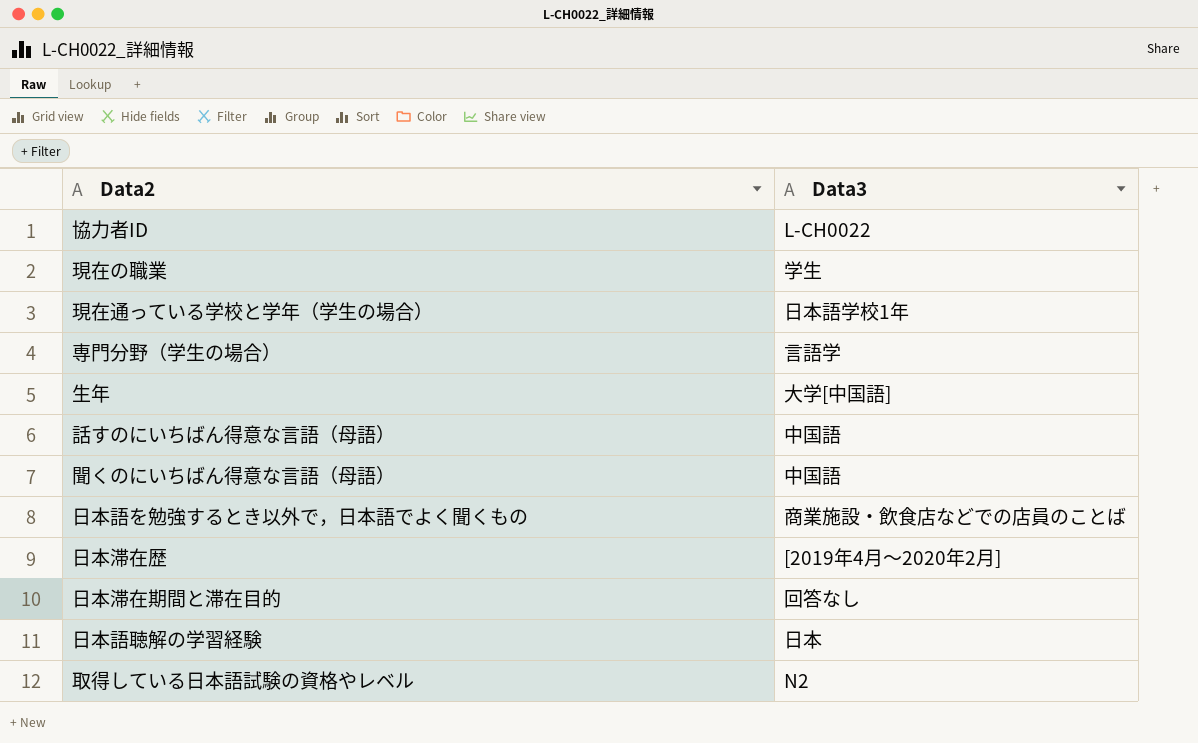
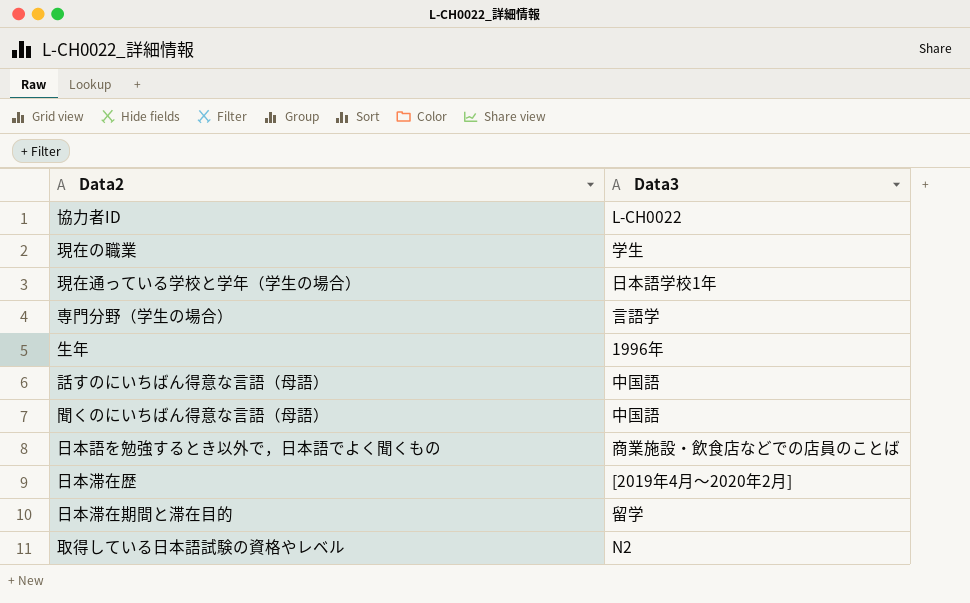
row 日本語聴解の学習経験: 日本 -> none
生年 | Data3: 大学[中国語] -> 1996年
日本滞在期間と滞在目的 | Data3: 回答なし -> 留学

